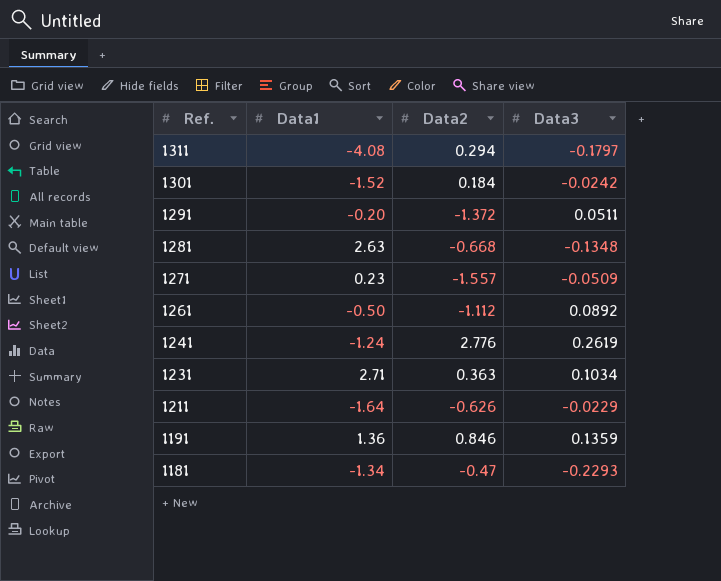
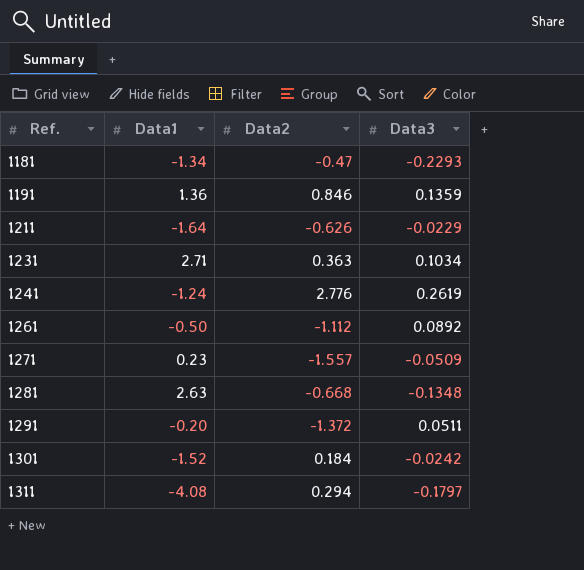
row order: Ref. descending -> Ref. ascending

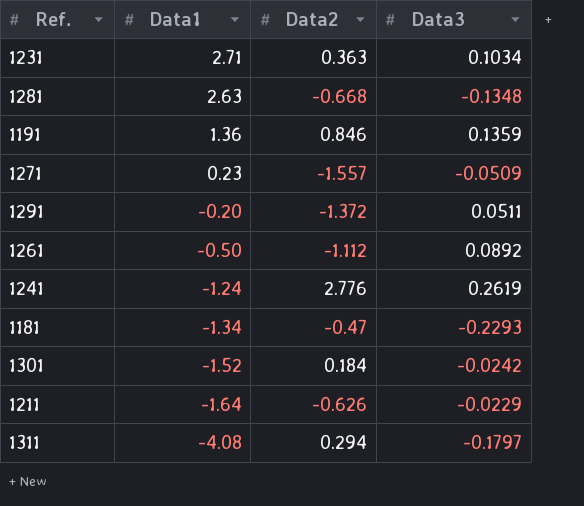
row order: Ref. ascending -> Data1 descending

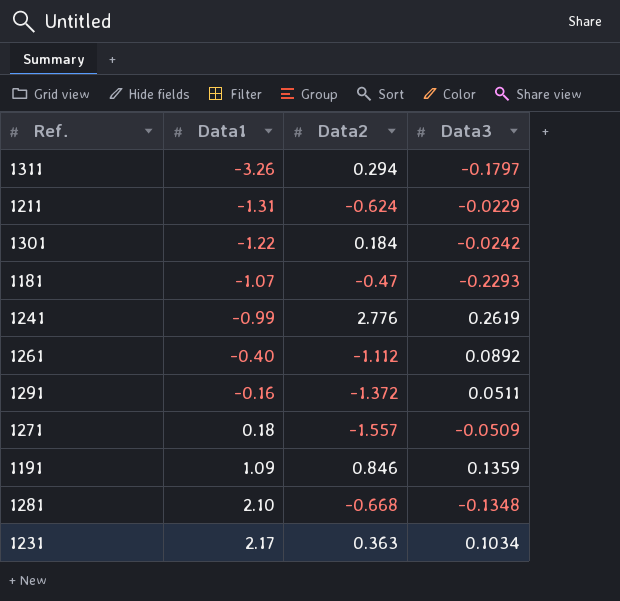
row order: Data1 descending -> Data1 ascending
1311 | Data1: -4.08 -> -3.26
1211 | Data1: -1.64 -> -1.31
1211 | Data2: -0.626 -> -0.624
1301 | Data1: -1.52 -> -1.22
1181 | Data1: -1.34 -> -1.07
1241 | Data1: -1.24 -> -0.99
1261 | Data1: -0.50 -> -0.40
1291 | Data1: -0.20 -> -0.16
1271 | Data1: 0.23 -> 0.18
1191 | Data1: 1.36 -> 1.09
1281 | Data1: 2.63 -> 2.10
1231 | Data1: 2.71 -> 2.17

